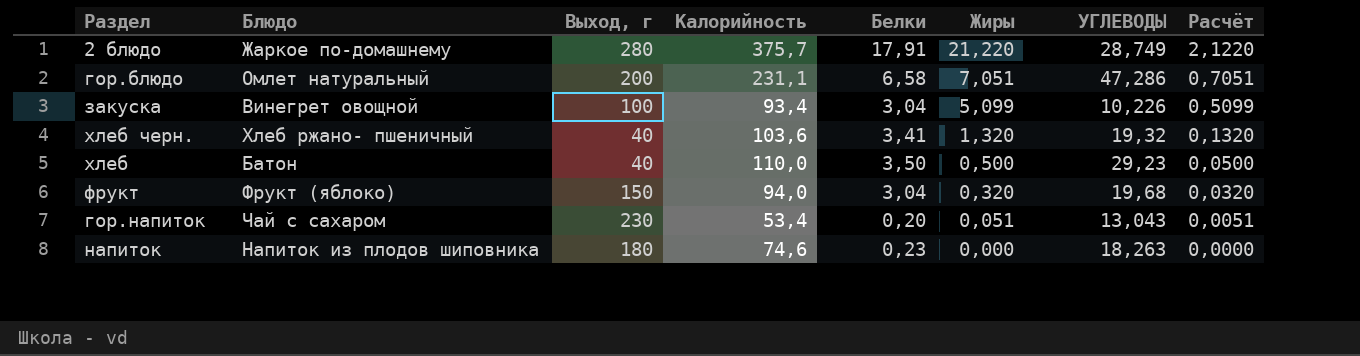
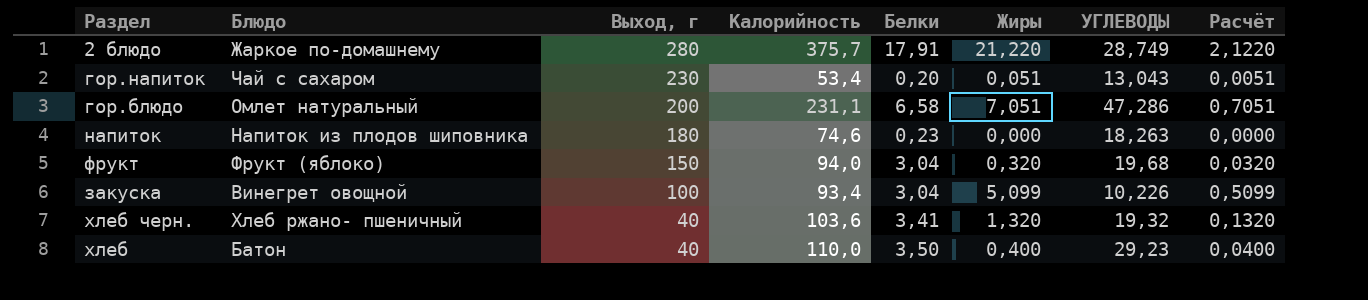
row order: Жиры descending -> Выход, г descending
хлеб | Жиры: 0,500 -> 0,400
хлеб | Расчёт: 0,0500 -> 0,0400

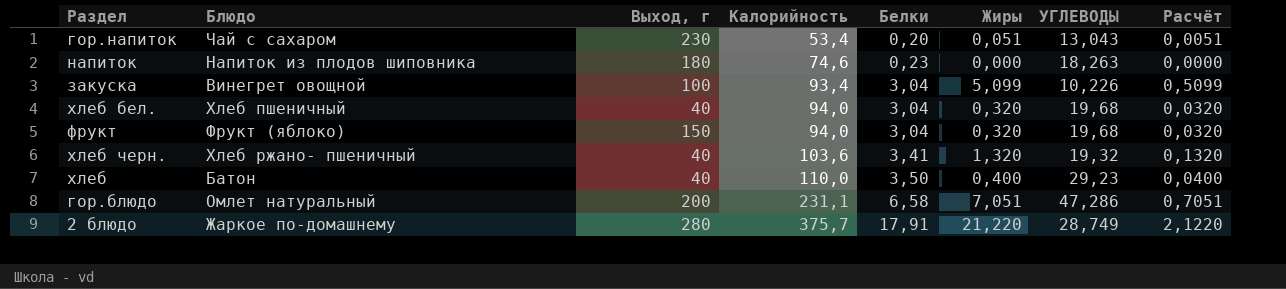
row order: Выход, г descending -> Калорийность ascending
row хлеб бел.: none -> Хлеб пшеничный | 40 | 94,0 | 3,04 | 0,320 | 19,68 | 0,0320

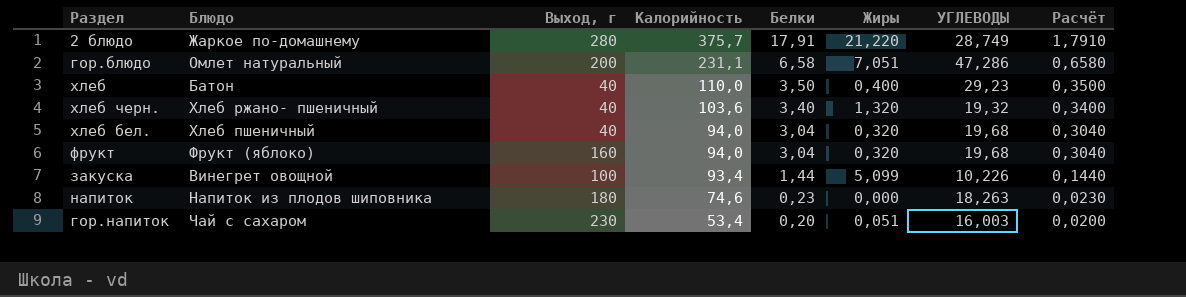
row order: Калорийность ascending -> Калорийность descending
column Расчёт | formula: [Жиры] * 0,1 -> [Белки] * 0,1
хлеб черн. | Белки: 3,41 -> 3,40
фрукт | Выход, г: 150 -> 160
закуска | Белки: 3,04 -> 1,44
гор.напиток | УГЛЕВОДЫ: 13,043 -> 16,003

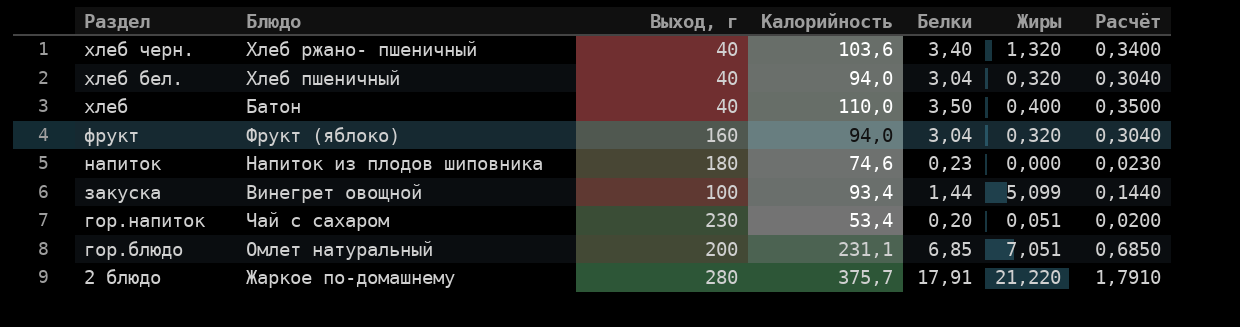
row order: Калорийность descending -> Раздел descending
column УГЛЕВОДЫ | position: 7 -> none
гор.блюдо | Белки: 6,58 -> 6,85
гор.блюдо | Расчёт: 0,6580 -> 0,6850

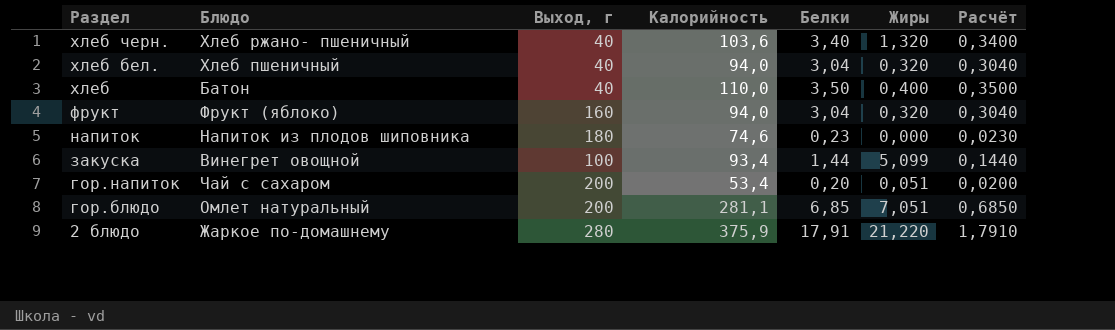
гор.напиток | Выход, г: 230 -> 200
гор.блюдо | Калорийность: 231,1 -> 281,1
2 блюдо | Калорийность: 375,7 -> 375,9

